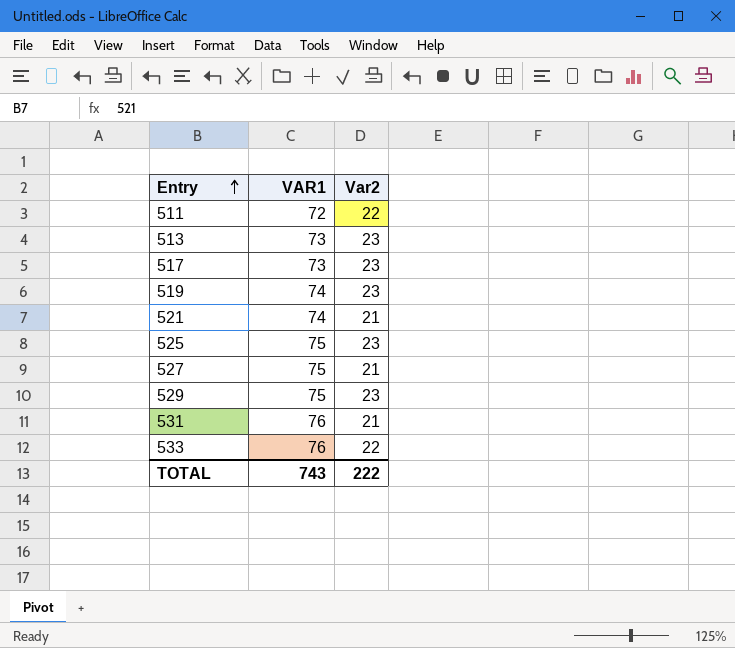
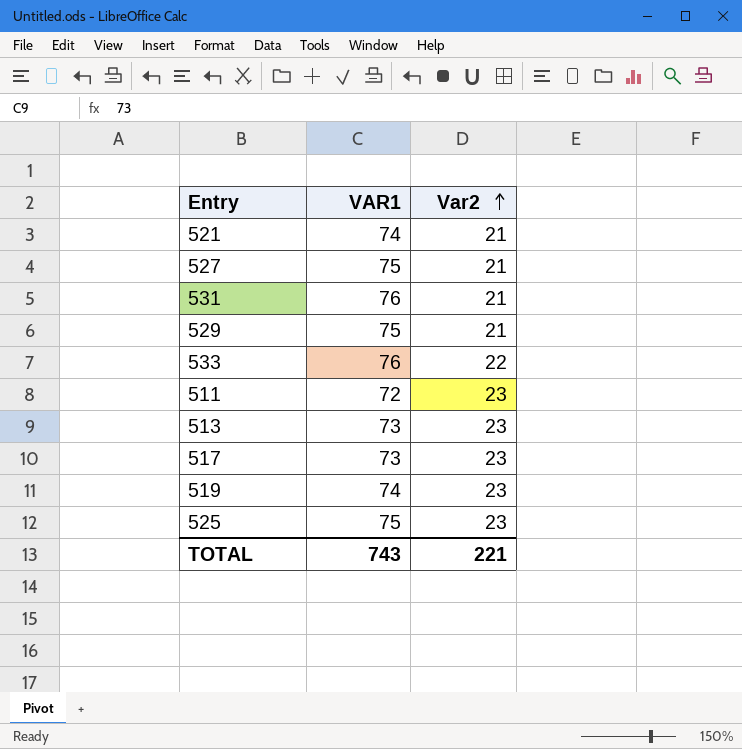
row order: Entry ascending -> Var2 ascending
529 | Var2: 23 -> 21
511 | Var2: 22 -> 23
TOTAL | Var2: 222 -> 221

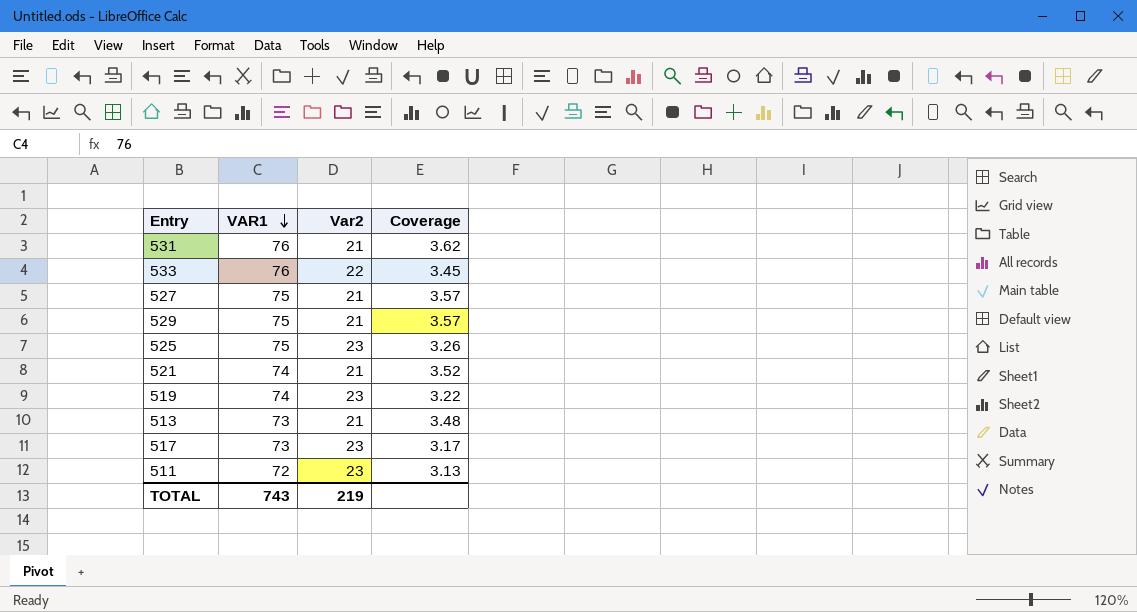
row order: Var2 ascending -> VAR1 descending
column Coverage | formula: none -> [VAR1] / [Var2]
513 | Var2: 23 -> 21
TOTAL | Var2: 221 -> 219

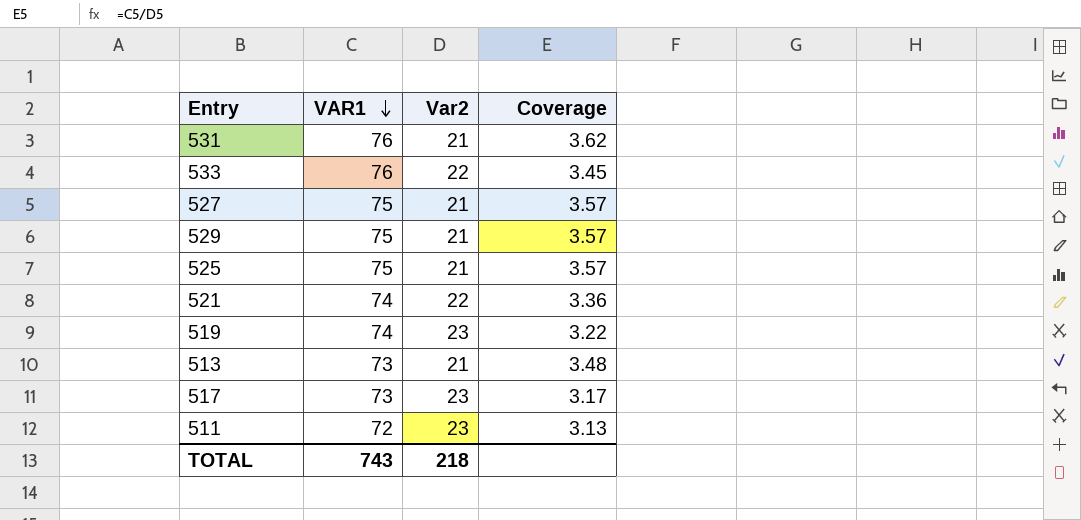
525 | Var2: 23 -> 21
525 | Coverage: 3.26 -> 3.57
521 | Var2: 21 -> 22
521 | Coverage: 3.52 -> 3.36
TOTAL | Var2: 219 -> 218

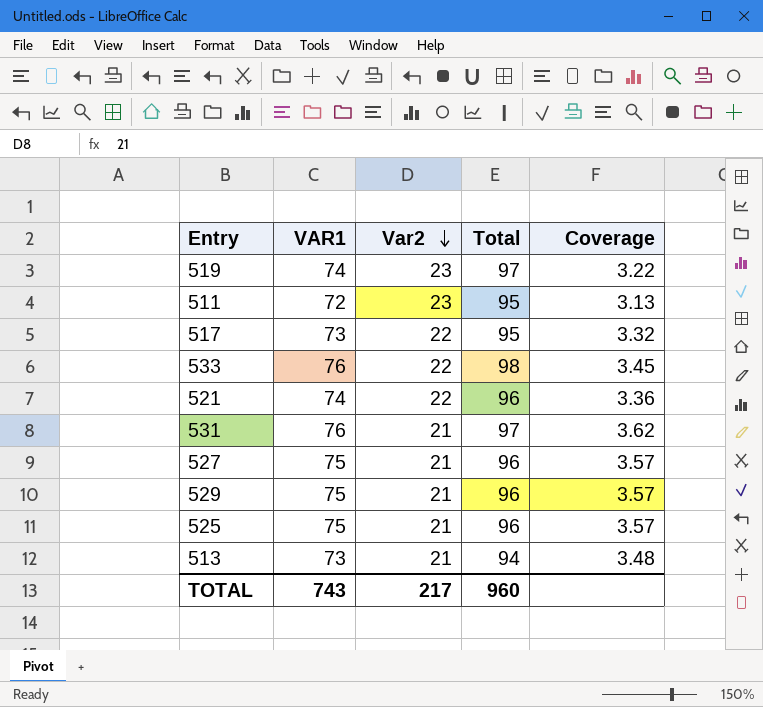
row order: VAR1 descending -> Var2 descending
column Total | formula: none -> [VAR1] + [Var2]
517 | Var2: 23 -> 22
517 | Coverage: 3.17 -> 3.32
TOTAL | Var2: 218 -> 217

